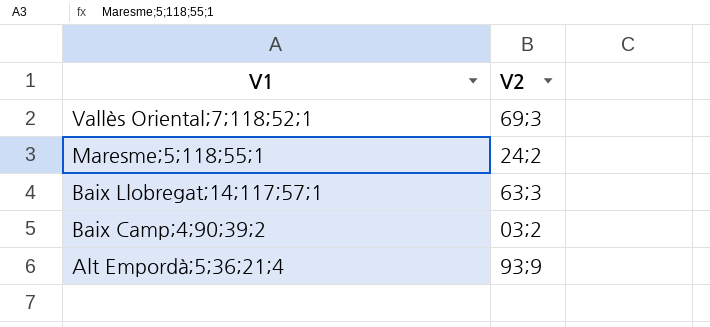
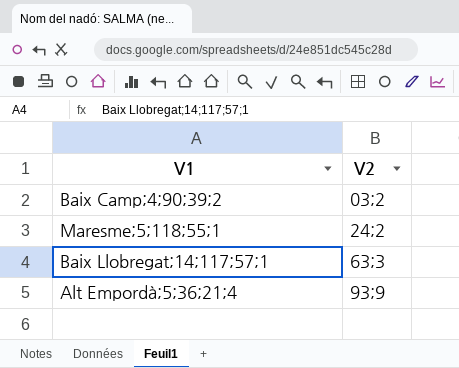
row order: V1 descending -> V2 ascending
row Vallès Oriental;7;118;52;1: 69;3 -> none

